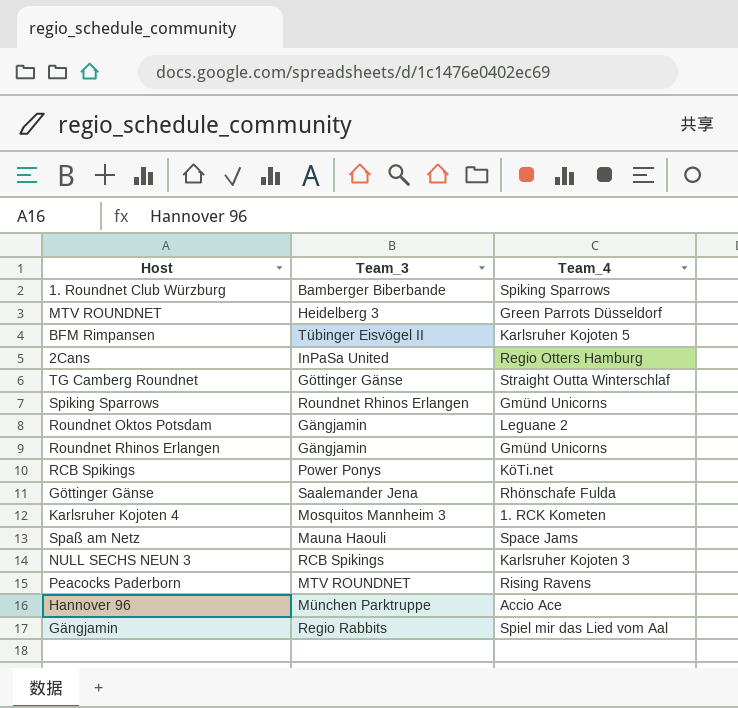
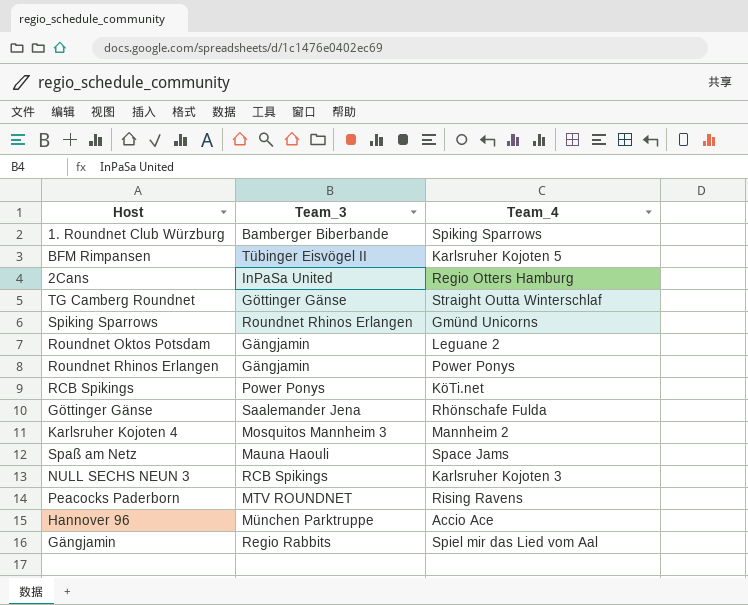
row MTV ROUNDNET: Heidelberg 3 | Green Parrots Düsseldorf -> none
Roundnet Rhinos Erlangen | Team_4: Gmünd Unicorns -> Power Ponys
Karlsruher Kojoten 4 | Team_4: 1. RCK Kometen -> Mannheim 2

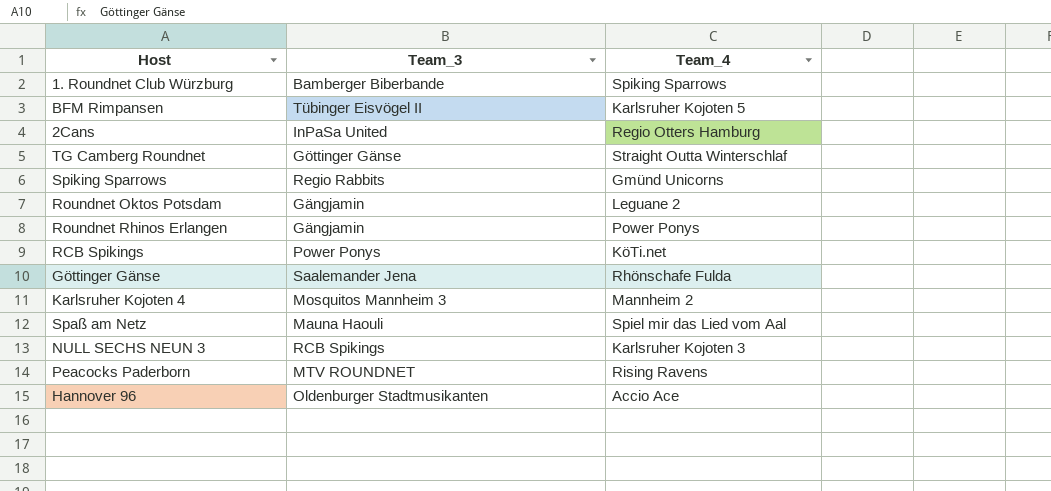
row Gängjamin: Regio Rabbits | Spiel mir das Lied vom Aal -> none
Spiking Sparrows | Team_3: Roundnet Rhinos Erlangen -> Regio Rabbits
Spaß am Netz | Team_4: Space Jams -> Spiel mir das Lied vom Aal
Hannover 96 | Team_3: München Parktruppe -> Oldenburger Stadtmusikanten

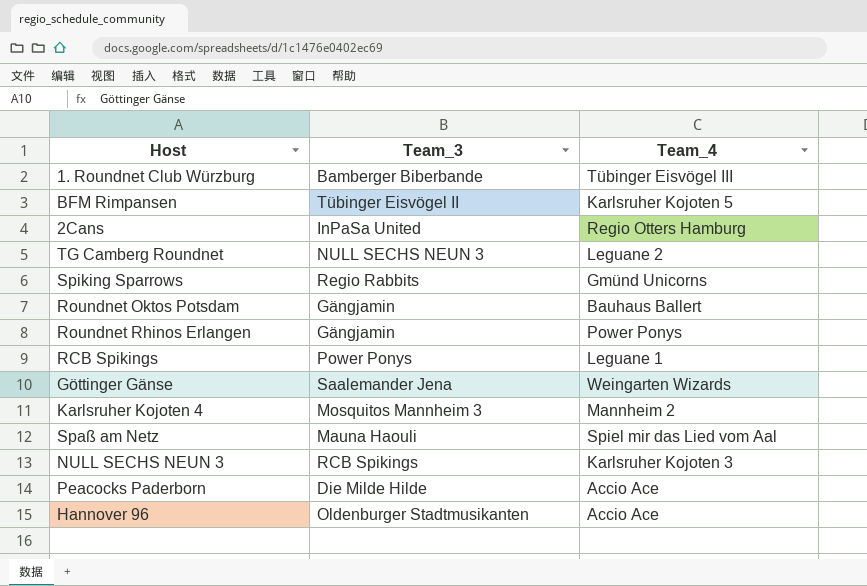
1. Roundnet Club Würzburg | Team_4: Spiking Sparrows -> Tübinger Eisvögel III
TG Camberg Roundnet | Team_3: Göttinger Gänse -> NULL SECHS NEUN 3
TG Camberg Roundnet | Team_4: Straight Outta Winterschlaf -> Leguane 2
Roundnet Oktos Potsdam | Team_4: Leguane 2 -> Bauhaus Ballert
RCB Spikings | Team_4: KöTi.net -> Leguane 1
Göttinger Gänse | Team_4: Rhönschafe Fulda -> Weingarten Wizards
Peacocks Paderborn | Team_3: MTV ROUNDNET -> Die Milde Hilde
Peacocks Paderborn | Team_4: Rising Ravens -> Accio Ace

